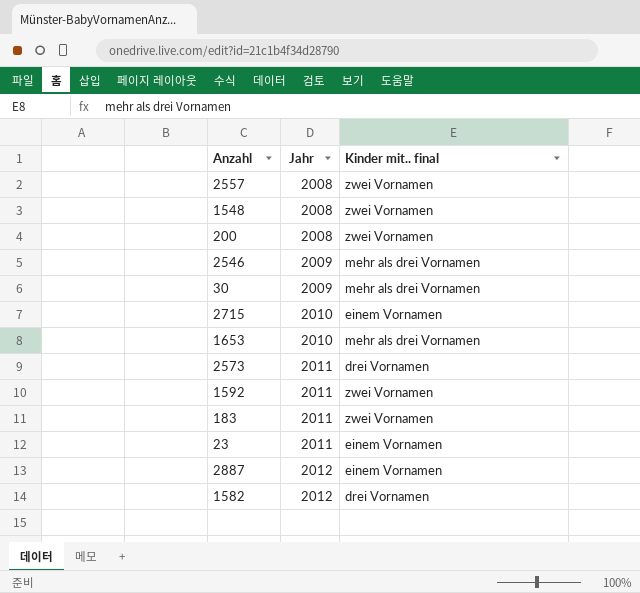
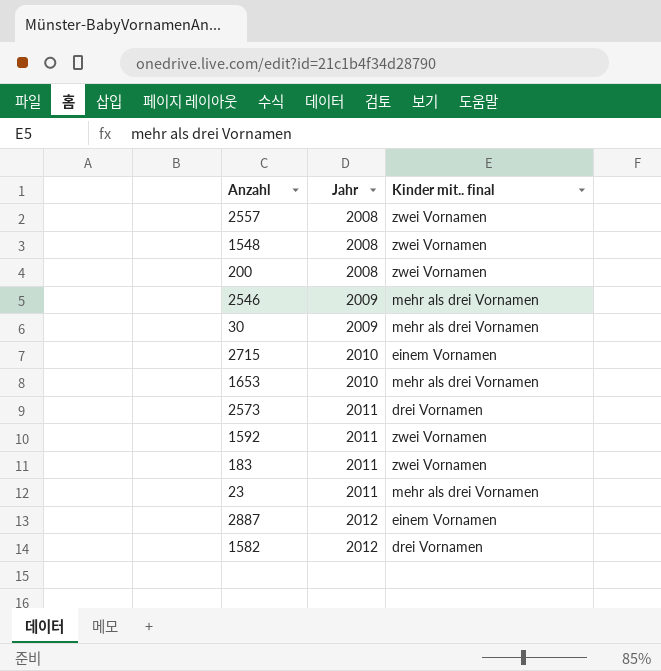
23 | Kinder mit.. final: einem Vornamen -> mehr als drei Vornamen

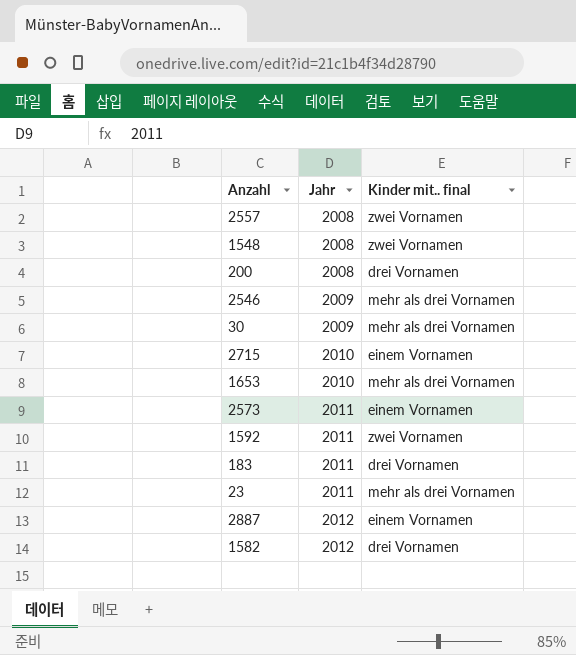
200 | Kinder mit.. final: zwei Vornamen -> drei Vornamen
2573 | Kinder mit.. final: drei Vornamen -> einem Vornamen
183 | Kinder mit.. final: zwei Vornamen -> drei Vornamen

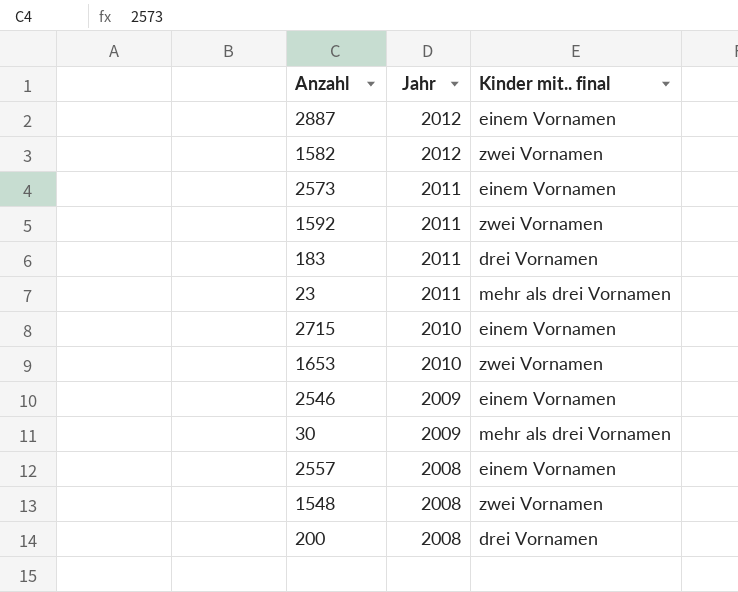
row order: Jahr ascending -> Jahr descending
1582 | Kinder mit.. final: drei Vornamen -> zwei Vornamen
1653 | Kinder mit.. final: mehr als drei Vornamen -> zwei Vornamen
2546 | Kinder mit.. final: mehr als drei Vornamen -> einem Vornamen
2557 | Kinder mit.. final: zwei Vornamen -> einem Vornamen

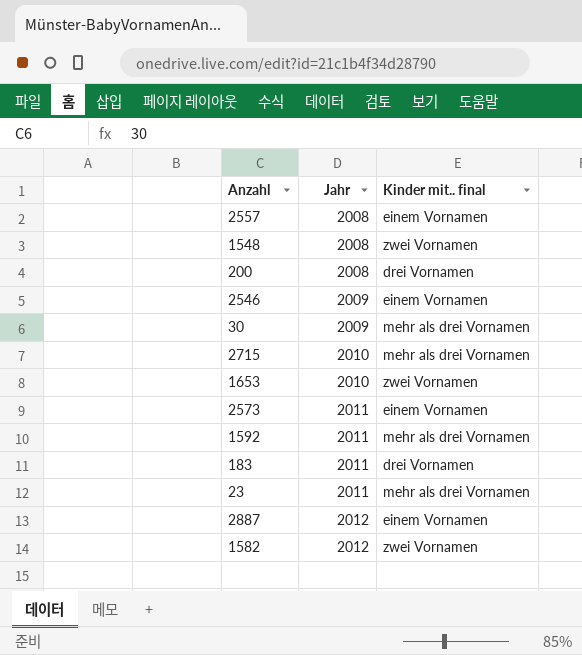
row order: Jahr descending -> Jahr ascending
2715 | Kinder mit.. final: einem Vornamen -> mehr als drei Vornamen
1592 | Kinder mit.. final: zwei Vornamen -> mehr als drei Vornamen

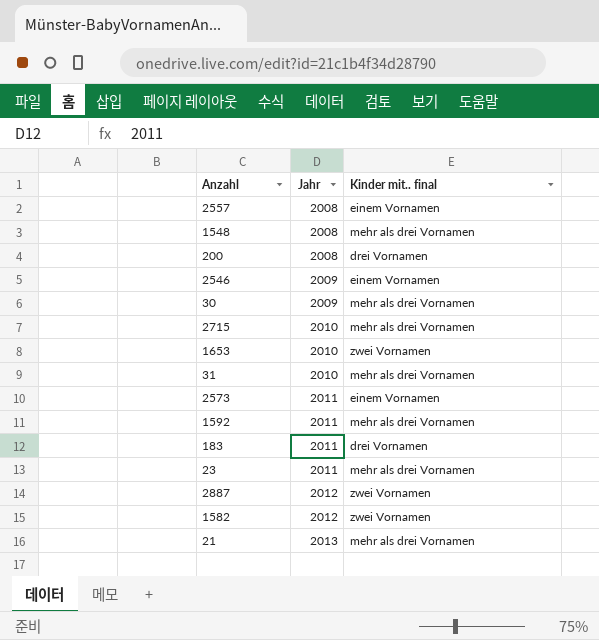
1548 | Kinder mit.. final: zwei Vornamen -> mehr als drei Vornamen
row 31: none -> 2010 | mehr als drei Vornamen
2887 | Kinder mit.. final: einem Vornamen -> zwei Vornamen
row 21: none -> 2013 | mehr als drei Vornamen

